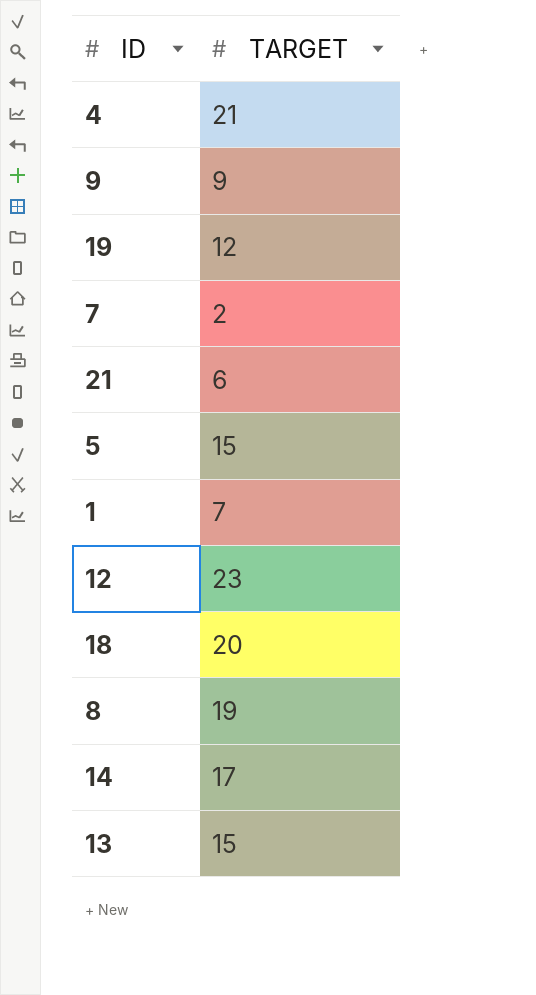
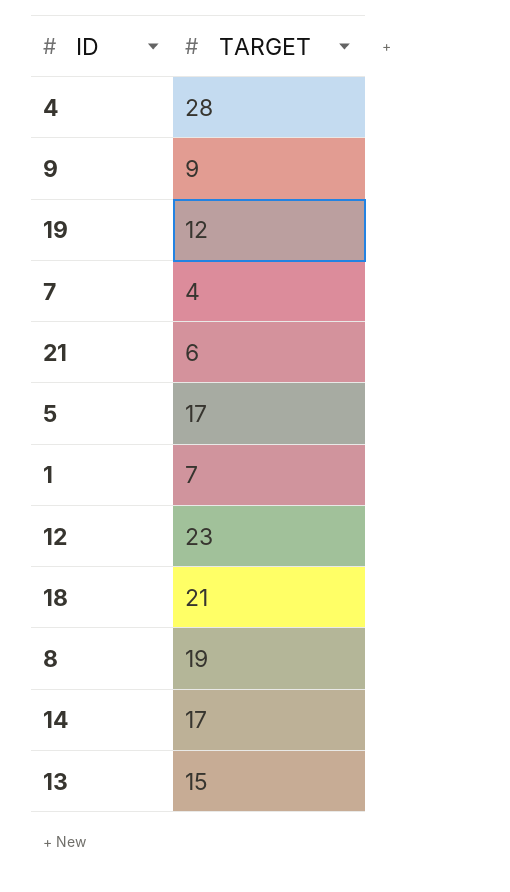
4 | TARGET: 21 -> 28
7 | TARGET: 2 -> 4
5 | TARGET: 15 -> 17
18 | TARGET: 20 -> 21

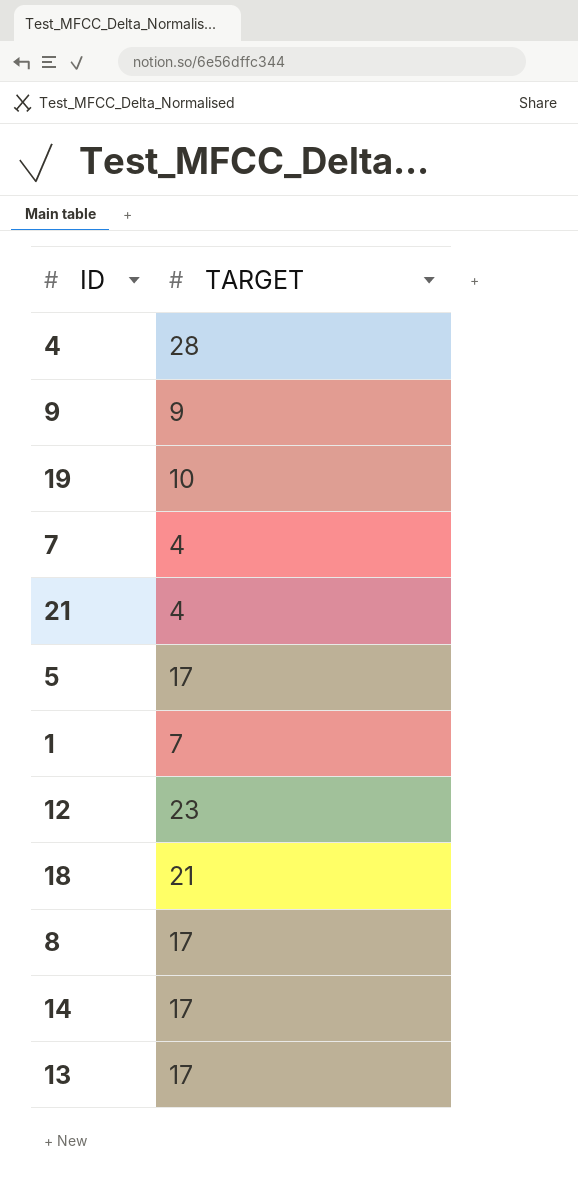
19 | TARGET: 12 -> 10
21 | TARGET: 6 -> 4
8 | TARGET: 19 -> 17
13 | TARGET: 15 -> 17

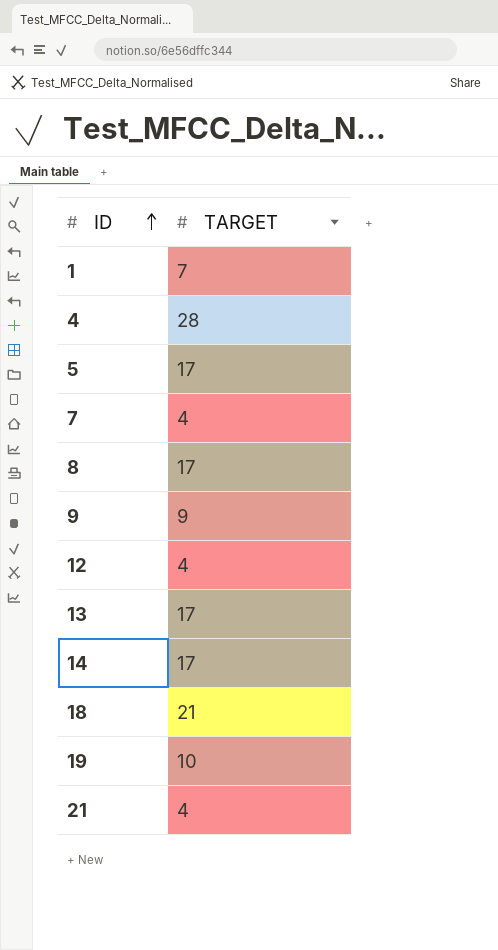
row order: none -> ID ascending
12 | TARGET: 23 -> 4

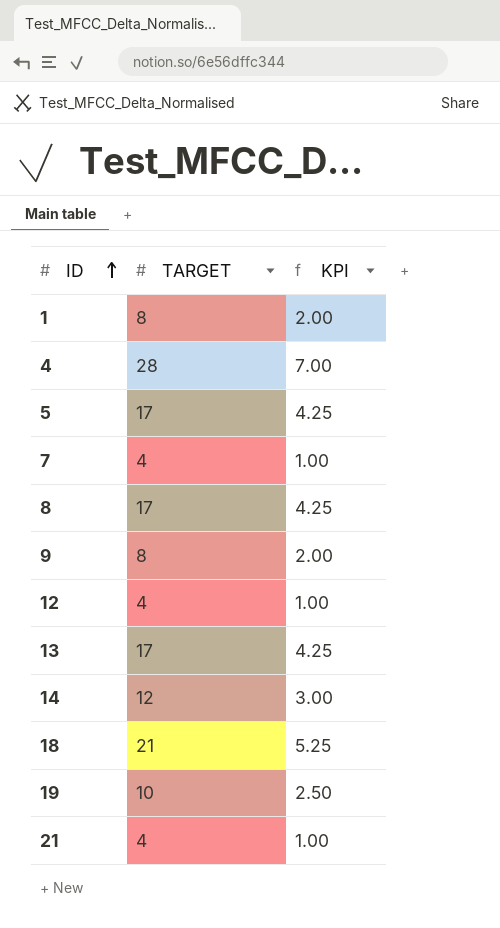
column KPI | formula: none -> [TARGET] * 0.25
1 | TARGET: 7 -> 8
9 | TARGET: 9 -> 8
14 | TARGET: 17 -> 12

